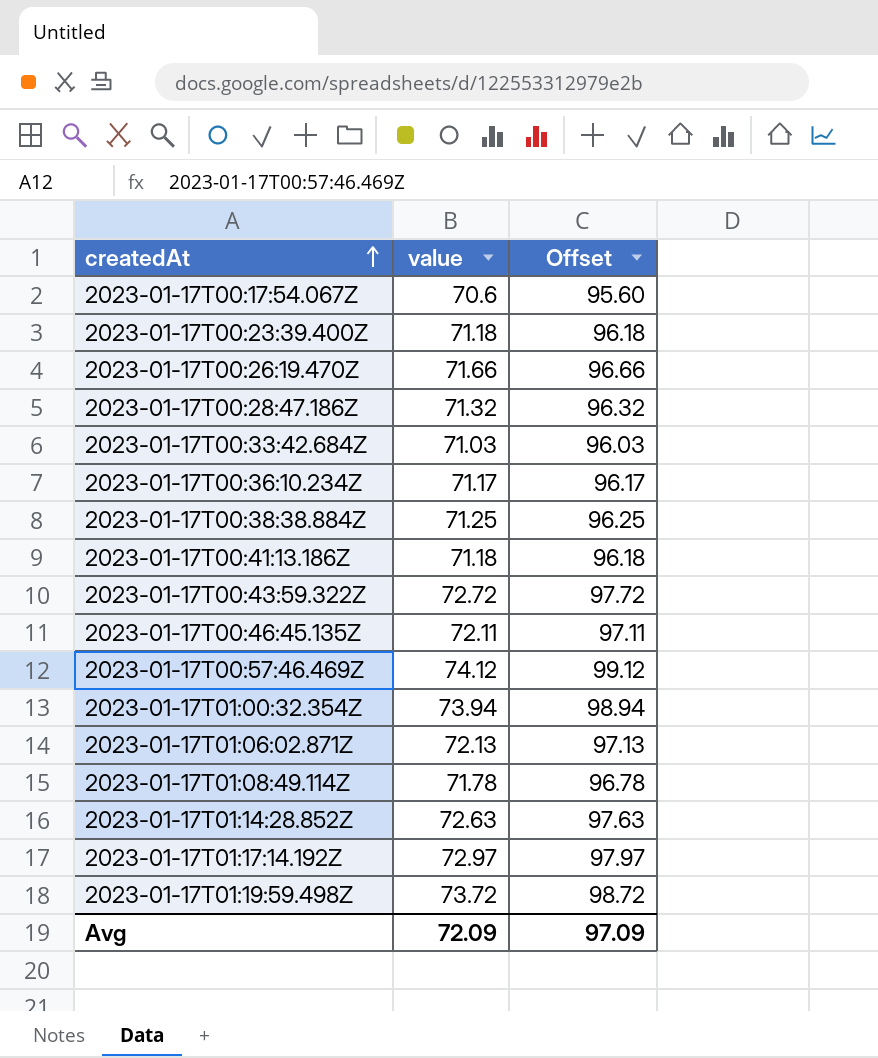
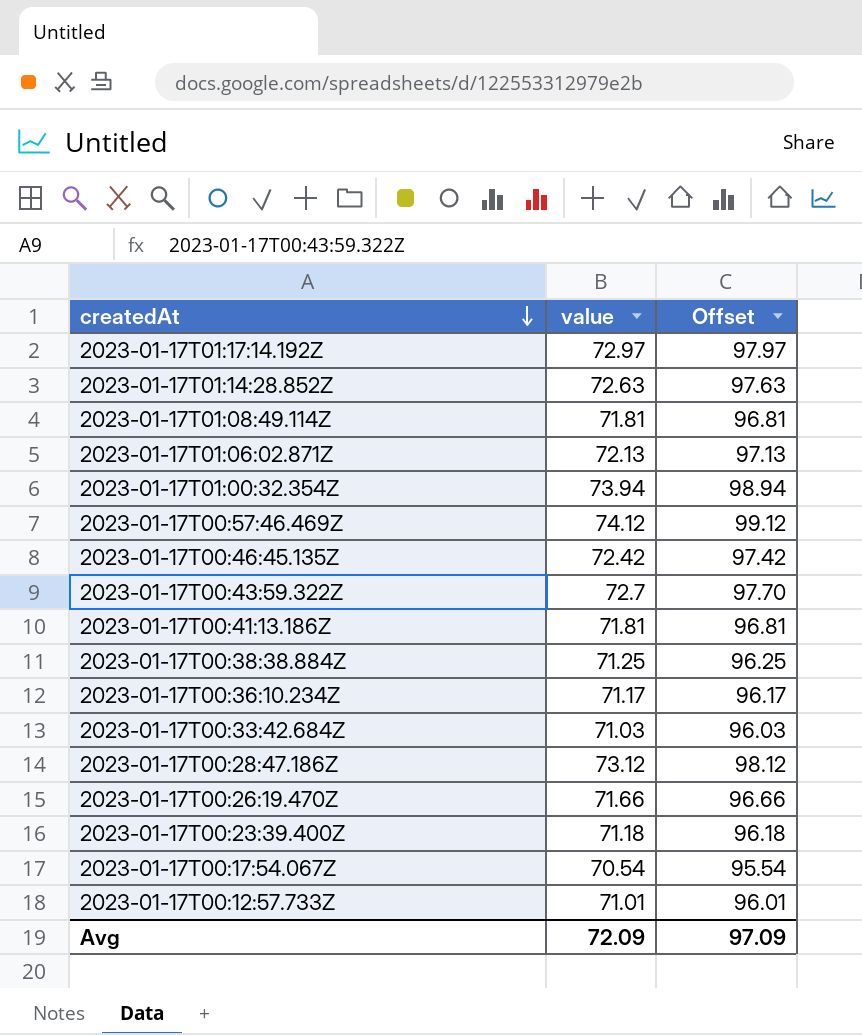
row order: createdAt ascending -> createdAt descending
row 2023-01-17T01:19:59.498Z: 73.72 | 98.72 -> none
2023-01-17T01:08:49.114Z | value: 71.78 -> 71.81
2023-01-17T01:08:49.114Z | Offset: 96.78 -> 96.81
2023-01-17T00:46:45.135Z | value: 72.11 -> 72.42
2023-01-17T00:46:45.135Z | Offset: 97.11 -> 97.42
2023-01-17T00:43:59.322Z | value: 72.72 -> 72.7
2023-01-17T00:43:59.322Z | Offset: 97.72 -> 97.70
2023-01-17T00:41:13.186Z | value: 71.18 -> 71.81
2023-01-17T00:41:13.186Z | Offset: 96.18 -> 96.81
2023-01-17T00:28:47.186Z | value: 71.32 -> 73.12
2023-01-17T00:28:47.186Z | Offset: 96.32 -> 98.12
2023-01-17T00:17:54.067Z | value: 70.6 -> 70.54
2023-01-17T00:17:54.067Z | Offset: 95.60 -> 95.54
row 2023-01-17T00:12:57.733Z: none -> 71.01 | 96.01

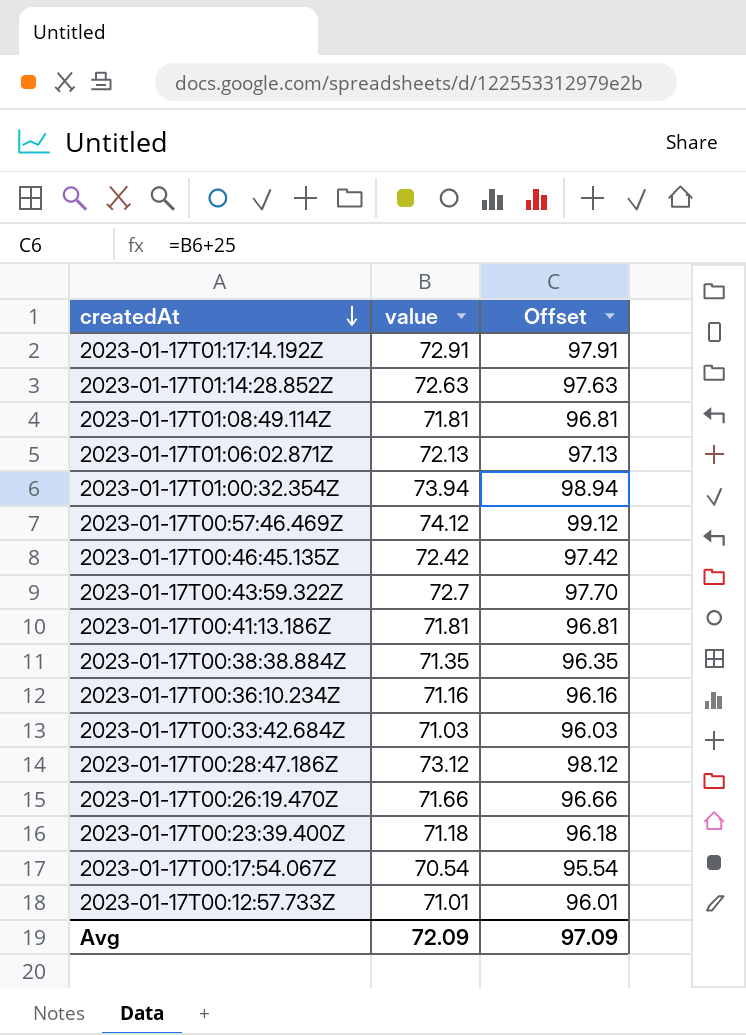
2023-01-17T01:17:14.192Z | value: 72.97 -> 72.91
2023-01-17T01:17:14.192Z | Offset: 97.97 -> 97.91
2023-01-17T00:38:38.884Z | value: 71.25 -> 71.35
2023-01-17T00:38:38.884Z | Offset: 96.25 -> 96.35
2023-01-17T00:36:10.234Z | value: 71.17 -> 71.16
2023-01-17T00:36:10.234Z | Offset: 96.17 -> 96.16

